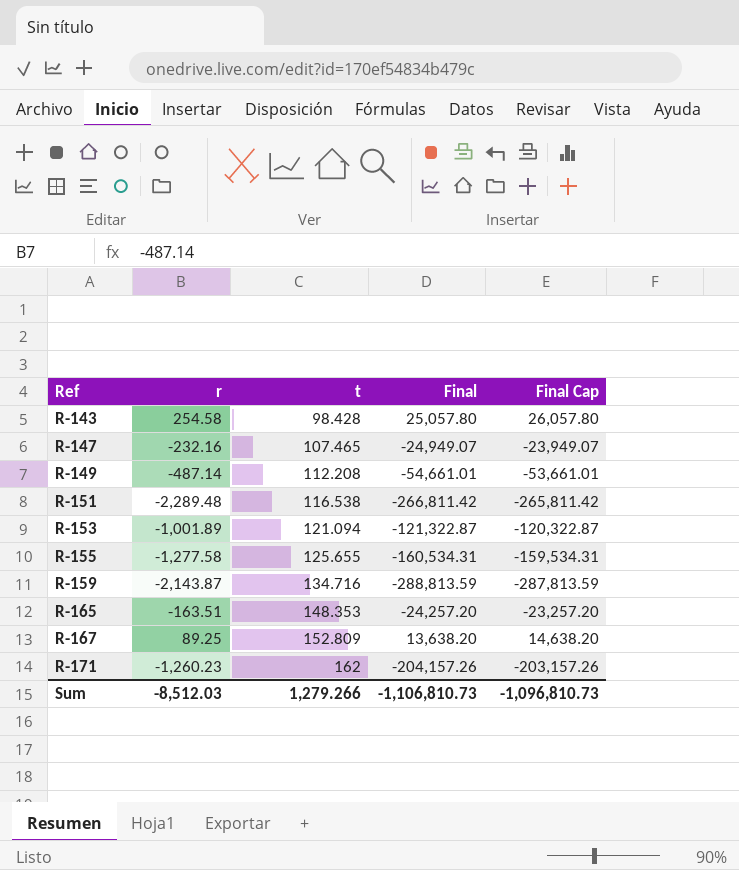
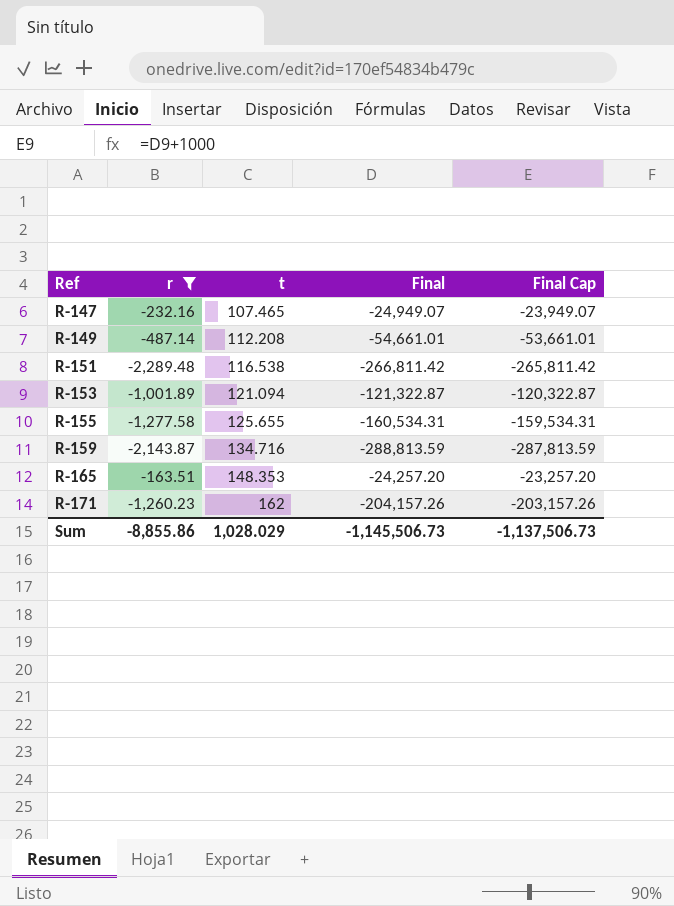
filter: none -> r <= -163.51
Sum | r: -8,512.03 -> -8,855.86
Sum | t: 1,279.266 -> 1,028.029
Sum | Final: -1,106,810.73 -> -1,145,506.73
Sum | Final Cap: -1,096,810.73 -> -1,137,506.73

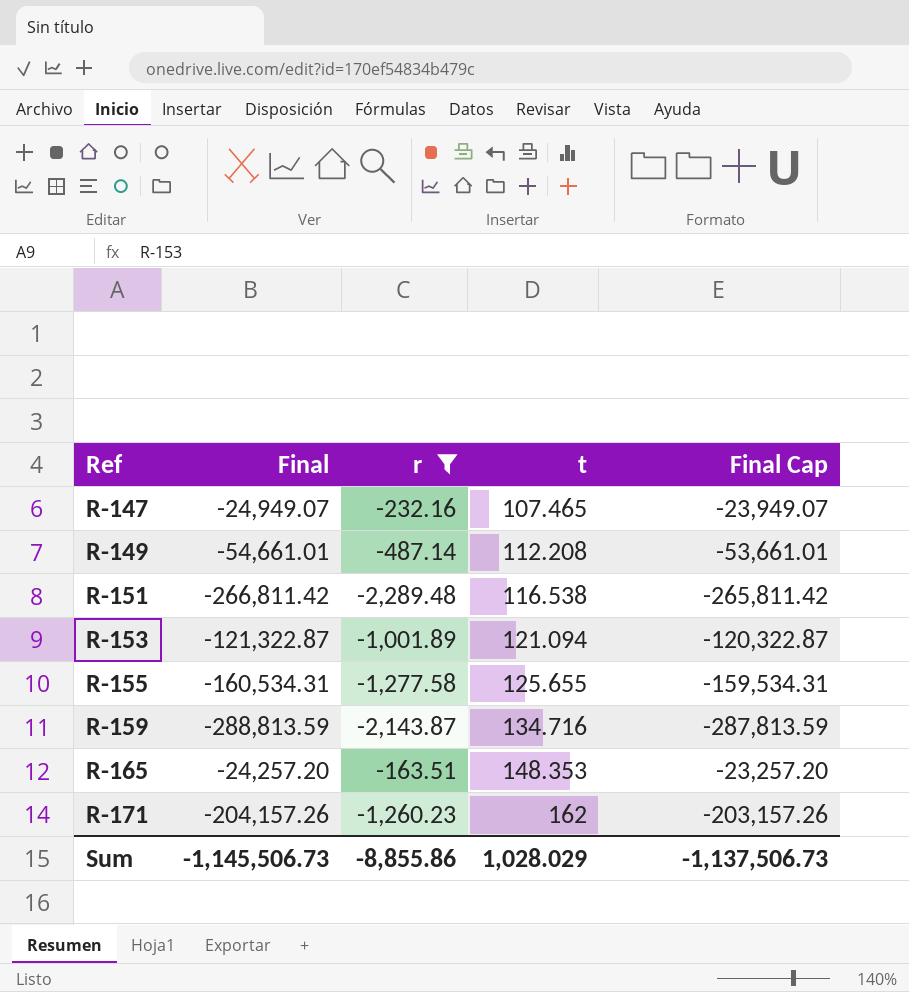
column Final | position: 4 -> 2

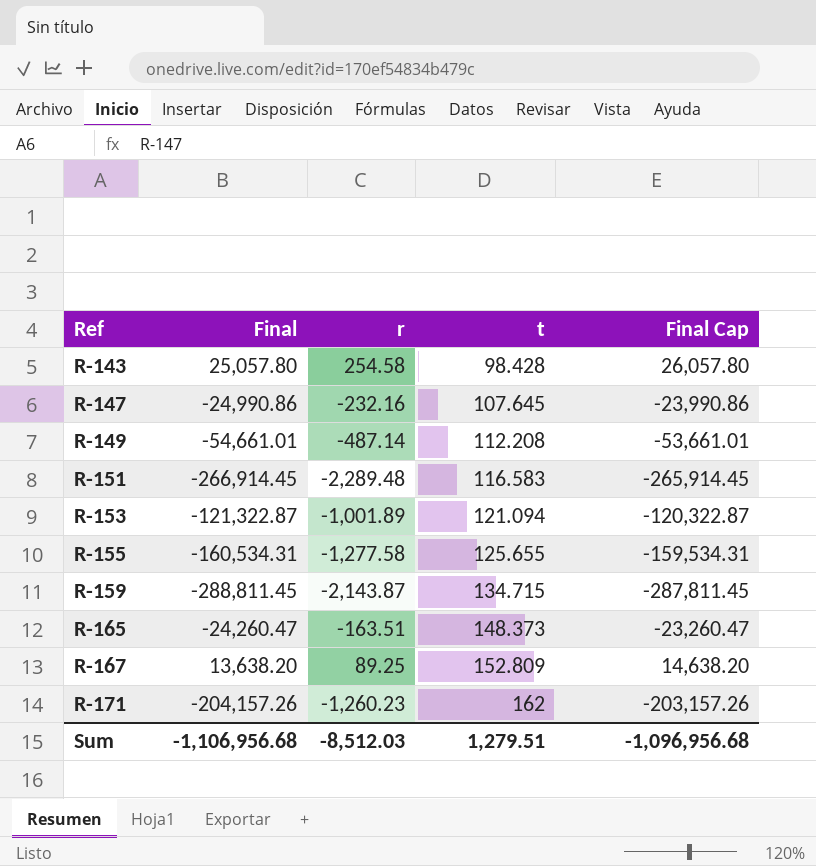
filter: r <= -163.51 -> none
R-147 | Final: -24,949.07 -> -24,990.86
R-147 | t: 107.465 -> 107.645
R-147 | Final Cap: -23,949.07 -> -23,990.86
R-151 | Final: -266,811.42 -> -266,914.45
R-151 | t: 116.538 -> 116.583
R-151 | Final Cap: -265,811.42 -> -265,914.45
R-159 | Final: -288,813.59 -> -288,811.45
R-159 | t: 134.716 -> 134.715
R-159 | Final Cap: -287,813.59 -> -287,811.45
R-165 | Final: -24,257.20 -> -24,260.47
R-165 | t: 148.353 -> 148.373
R-165 | Final Cap: -23,257.20 -> -23,260.47
Sum | Final: -1,145,506.73 -> -1,106,956.68
Sum | r: -8,855.86 -> -8,512.03
Sum | t: 1,028.029 -> 1,279.51
Sum | Final Cap: -1,137,506.73 -> -1,096,956.68

